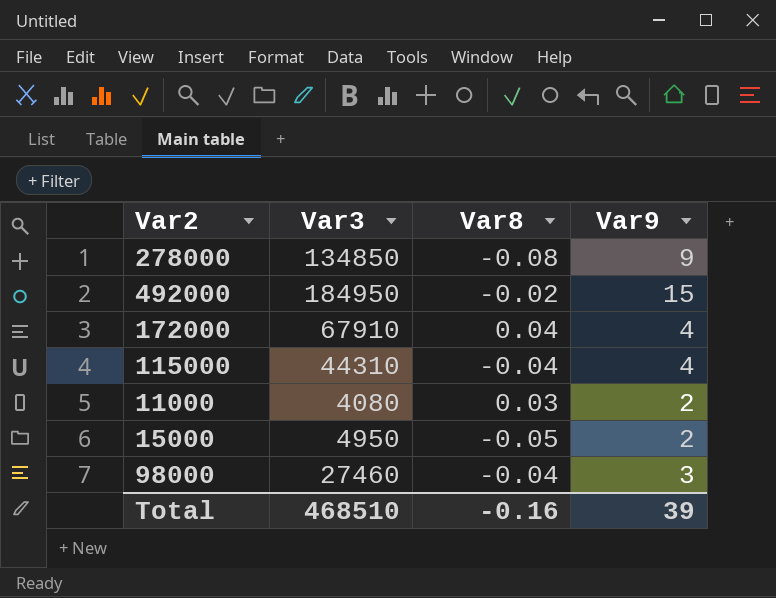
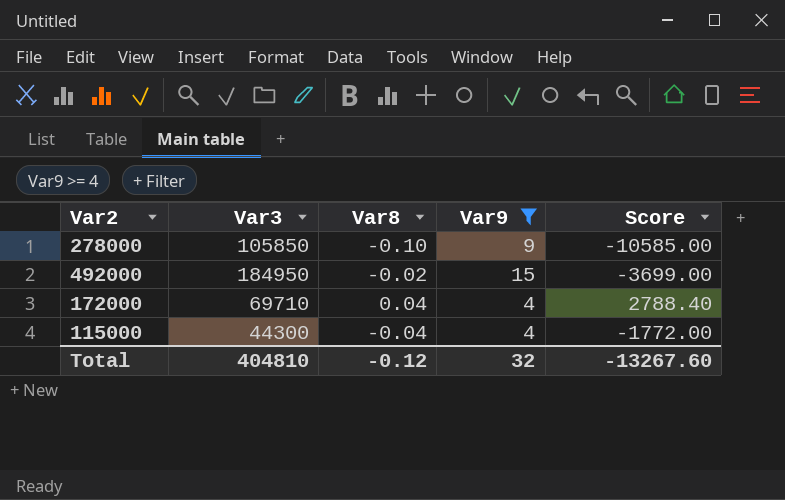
filter: none -> Var9 >= 4
column Score | formula: none -> [Var3] * [Var8]
278000 | Var3: 134850 -> 105850
278000 | Var8: -0.08 -> -0.10
172000 | Var3: 67910 -> 69710
115000 | Var3: 44310 -> 44300
Total | Var3: 468510 -> 404810
Total | Var8: -0.16 -> -0.12
Total | Var9: 39 -> 32

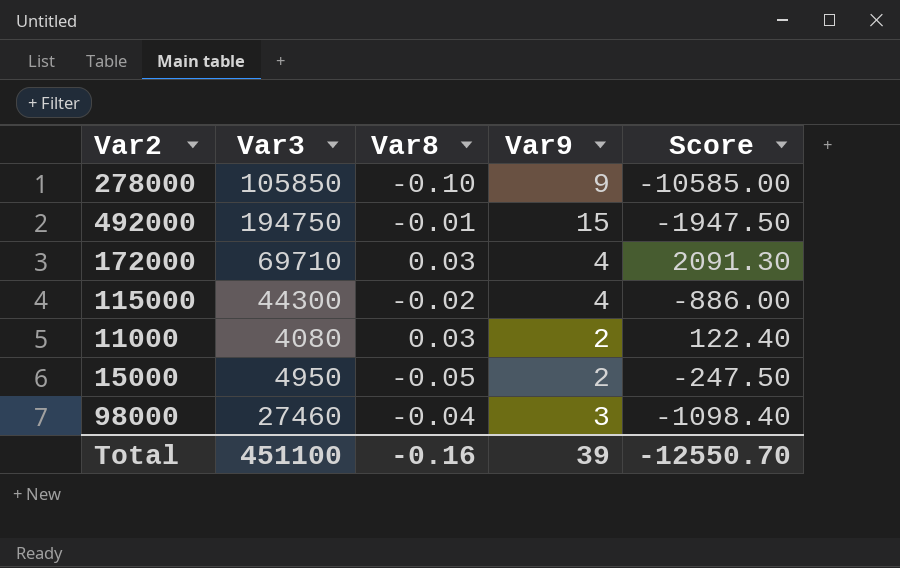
filter: Var9 >= 4 -> none
492000 | Var3: 184950 -> 194750
492000 | Var8: -0.02 -> -0.01
492000 | Score: -3699.00 -> -1947.50
172000 | Var8: 0.04 -> 0.03
172000 | Score: 2788.40 -> 2091.30
115000 | Var8: -0.04 -> -0.02
115000 | Score: -1772.00 -> -886.00
Total | Var3: 404810 -> 451100
Total | Var8: -0.12 -> -0.16
Total | Var9: 32 -> 39
Total | Score: -13267.60 -> -12550.70

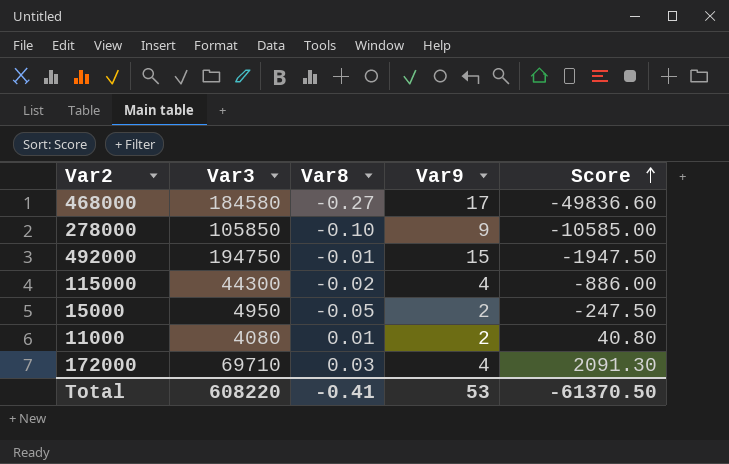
row order: none -> Score ascending
row 98000: 27460 | -0.04 | 3 | -1098.40 -> none
row 468000: none -> 184580 | -0.27 | 17 | -49836.60
11000 | Var8: 0.03 -> 0.01
11000 | Score: 122.40 -> 40.80
Total | Var3: 451100 -> 608220
Total | Var8: -0.16 -> -0.41
Total | Var9: 39 -> 53
Total | Score: -12550.70 -> -61370.50

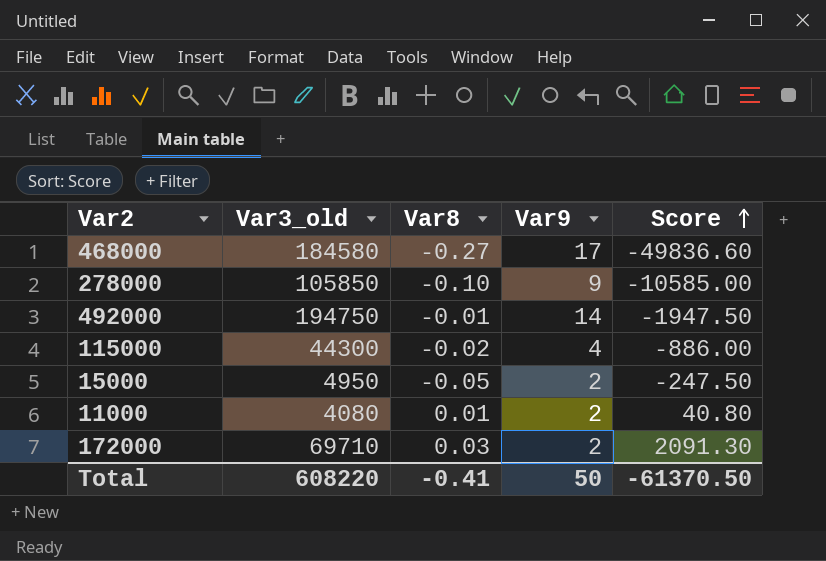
column name: Var3 -> Var3_old
492000 | Var9: 15 -> 14
172000 | Var9: 4 -> 2
Total | Var9: 53 -> 50

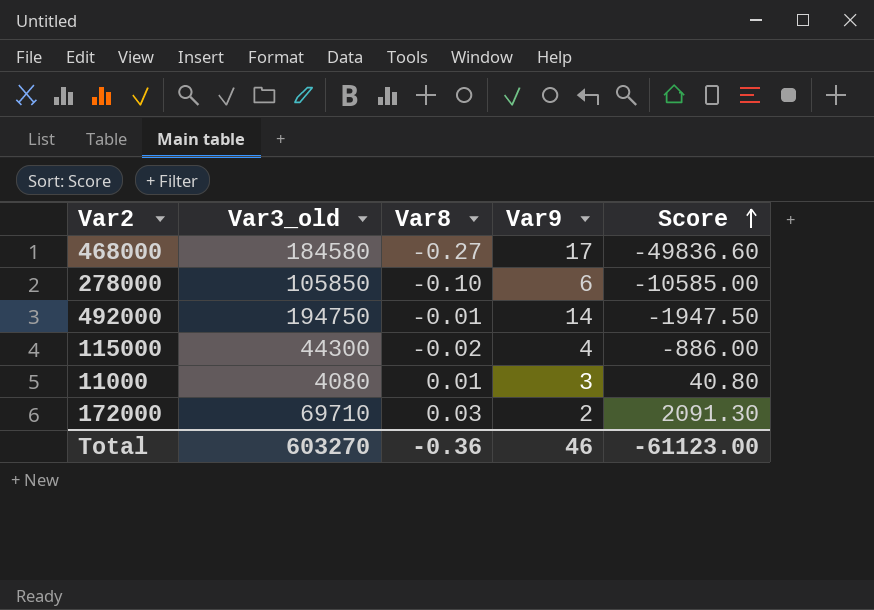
row 15000: 4950 | -0.05 | 2 | -247.50 -> none
278000 | Var9: 9 -> 6
11000 | Var9: 2 -> 3
Total | Var3_old: 608220 -> 603270
Total | Var8: -0.41 -> -0.36
Total | Var9: 50 -> 46
Total | Score: -61370.50 -> -61123.00

